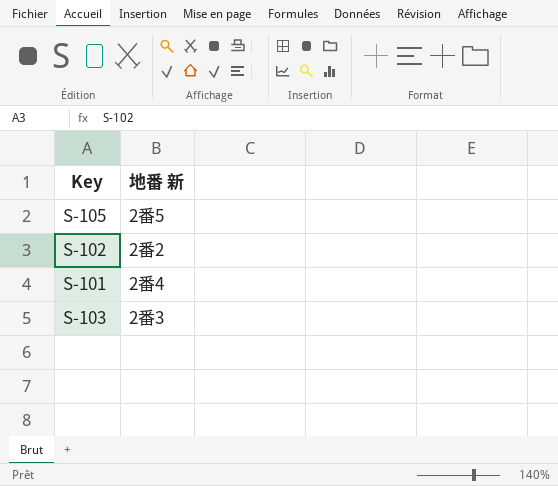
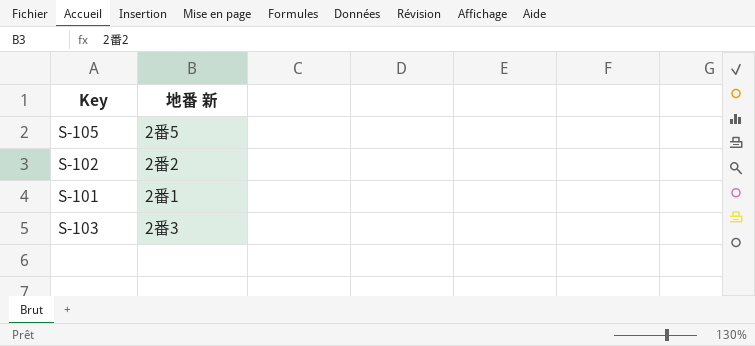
S-101 | 地番 新: 2番4 -> 2番1

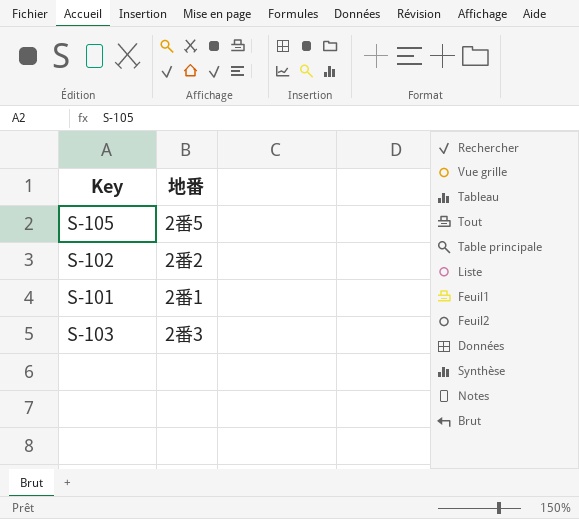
column name: 地番 新 -> 地番

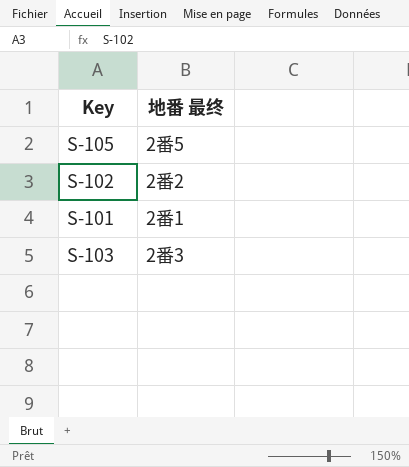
column name: 地番 -> 地番 最终

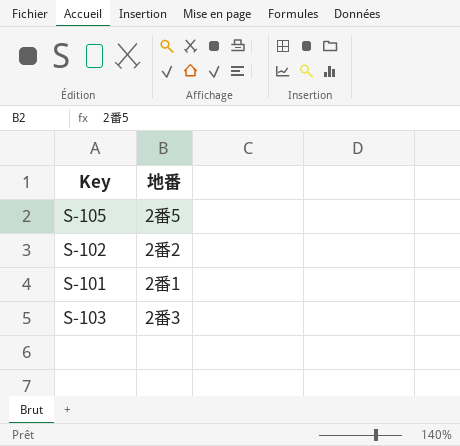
column name: 地番 最终 -> 地番

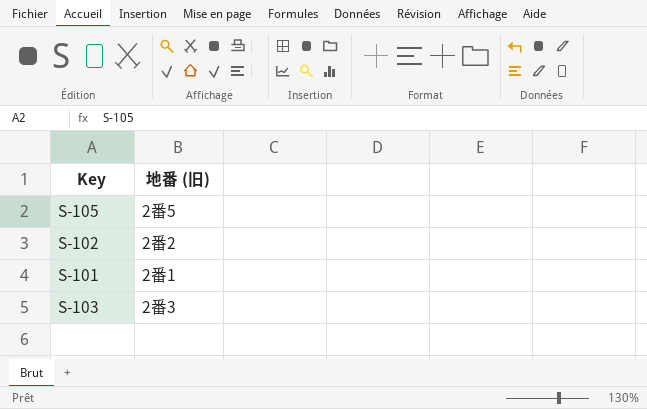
column name: 地番 -> 地番 (旧)

